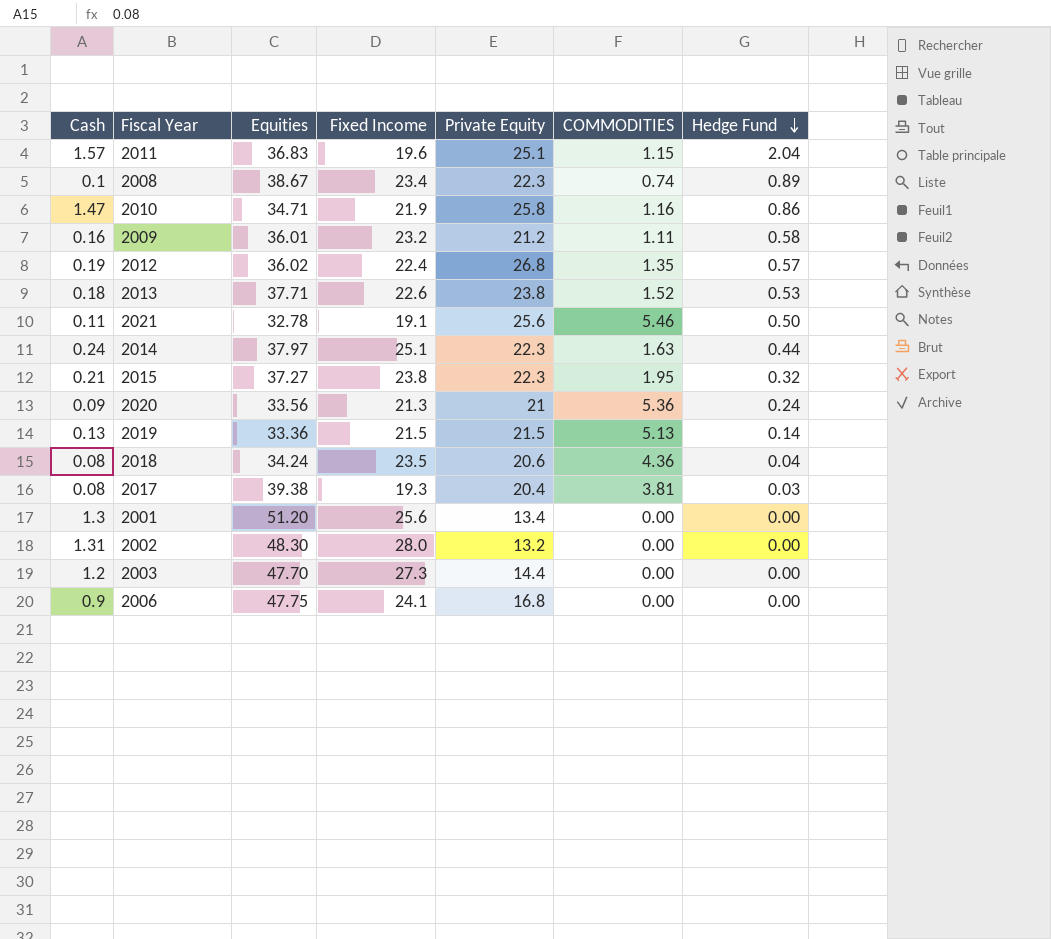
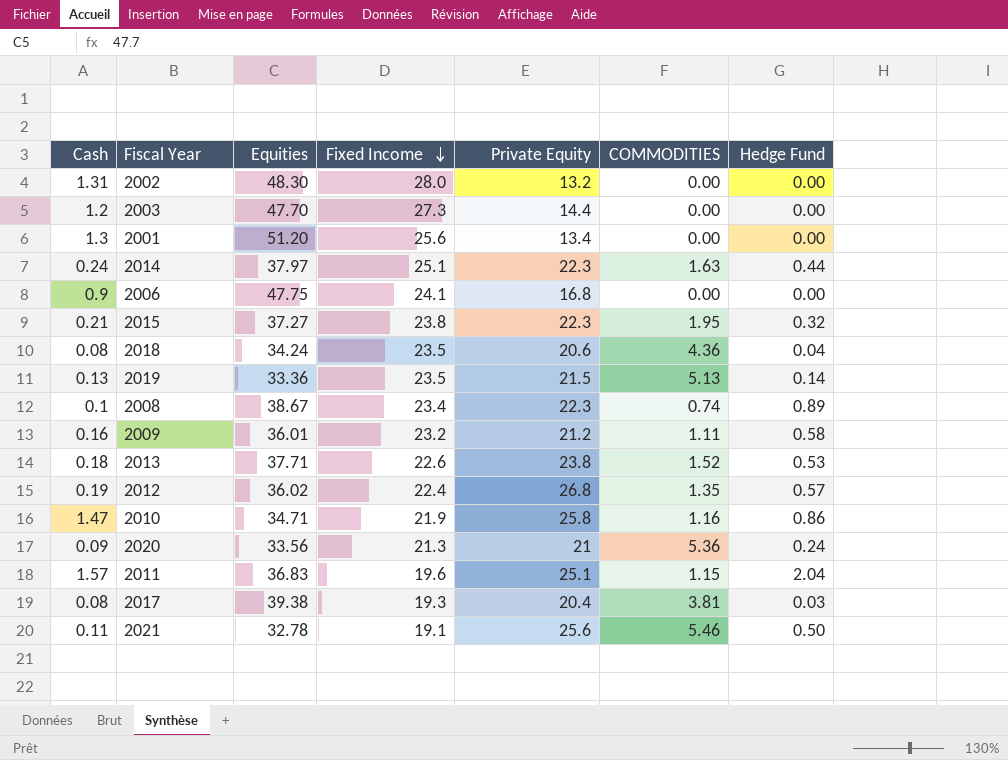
row order: Hedge Fund descending -> Fixed Income descending
2019 | Fixed Income: 21.5 -> 23.5

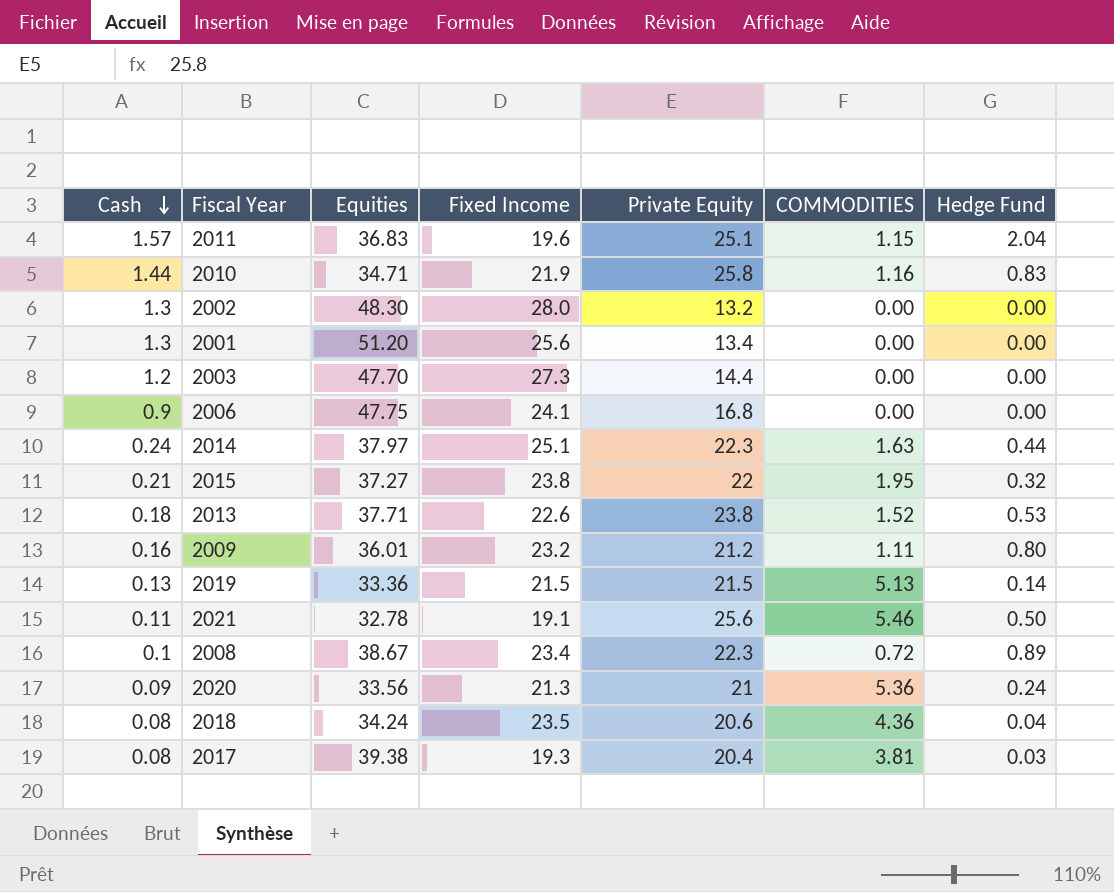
row order: Fixed Income descending -> Cash descending
row 2012: 0.19 | 36.02 | 22.4 | 26.8 | 1.35 | 0.57 -> none
2010 | Cash: 1.47 -> 1.44
2010 | Hedge Fund: 0.86 -> 0.83
2002 | Cash: 1.31 -> 1.3
2015 | Private Equity: 22.3 -> 22
2009 | Hedge Fund: 0.58 -> 0.80
2019 | Fixed Income: 23.5 -> 21.5
2008 | COMMODITIES: 0.74 -> 0.72

